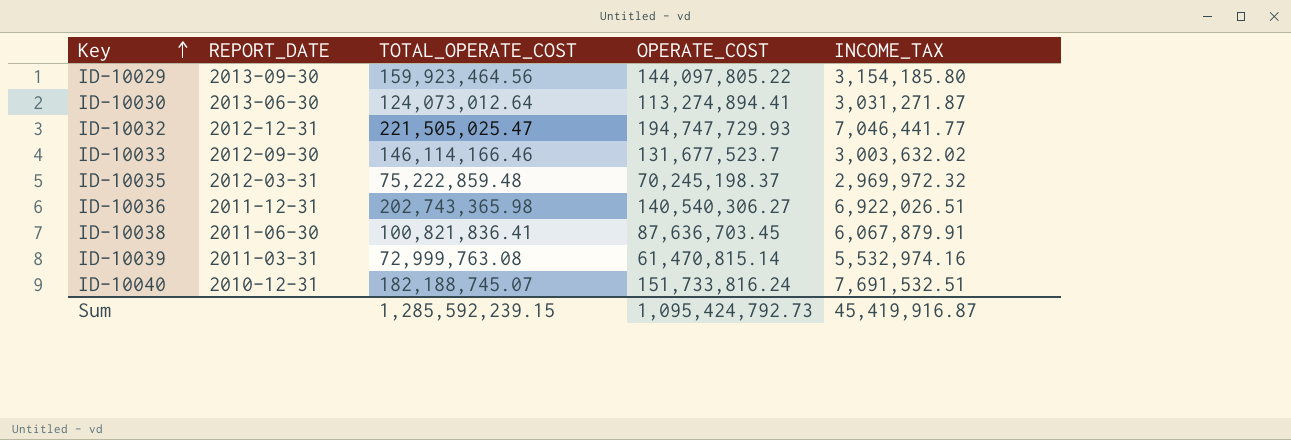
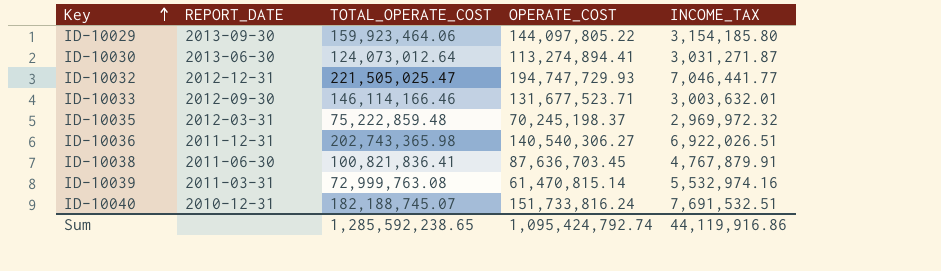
ID-10029 | TOTAL_OPERATE_COST: 159,923,464.56 -> 159,923,464.06
ID-10033 | OPERATE_COST: 131,677,523.7 -> 131,677,523.71
ID-10033 | INCOME_TAX: 3,003,632.02 -> 3,003,632.01
ID-10038 | INCOME_TAX: 6,067,879.91 -> 4,767,879.91
Sum | TOTAL_OPERATE_COST: 1,285,592,239.15 -> 1,285,592,238.65
Sum | OPERATE_COST: 1,095,424,792.73 -> 1,095,424,792.74
Sum | INCOME_TAX: 45,419,916.87 -> 44,119,916.86

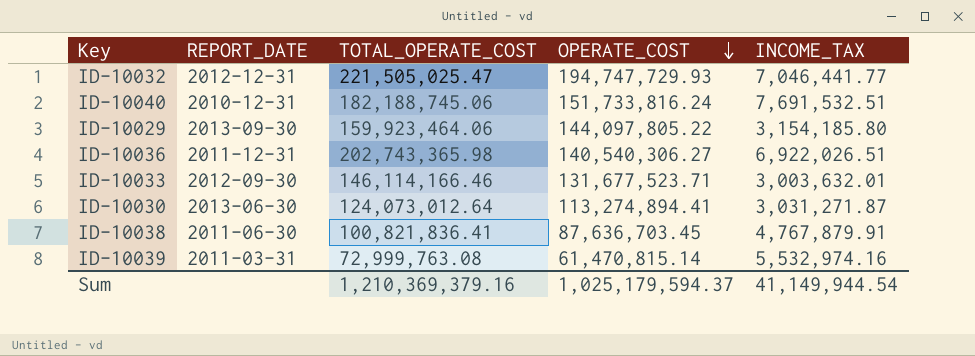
row order: Key ascending -> OPERATE_COST descending
row ID-10035: 2012-03-31 | 75,222,859.48 | 70,245,198.37 | 2,969,972.32 -> none
ID-10040 | TOTAL_OPERATE_COST: 182,188,745.07 -> 182,188,745.06
Sum | TOTAL_OPERATE_COST: 1,285,592,238.65 -> 1,210,369,379.16
Sum | OPERATE_COST: 1,095,424,792.74 -> 1,025,179,594.37
Sum | INCOME_TAX: 44,119,916.86 -> 41,149,944.54

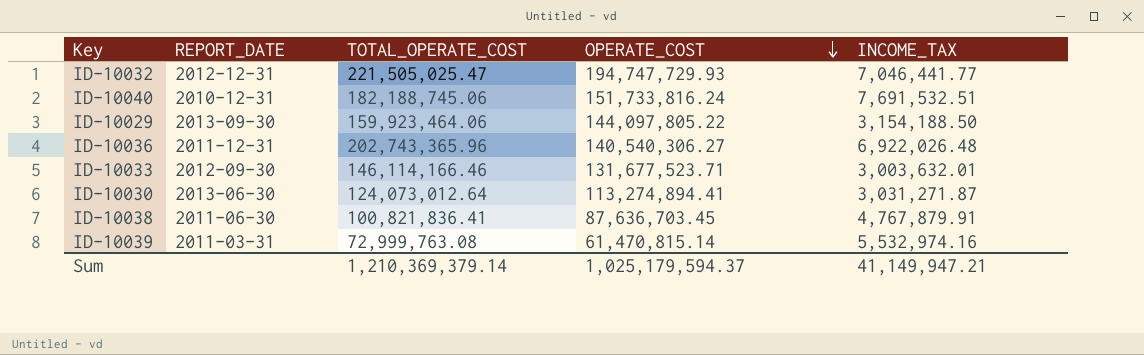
ID-10029 | INCOME_TAX: 3,154,185.80 -> 3,154,188.50
ID-10036 | TOTAL_OPERATE_COST: 202,743,365.98 -> 202,743,365.96
ID-10036 | INCOME_TAX: 6,922,026.51 -> 6,922,026.48
Sum | TOTAL_OPERATE_COST: 1,210,369,379.16 -> 1,210,369,379.14
Sum | INCOME_TAX: 41,149,944.54 -> 41,149,947.21

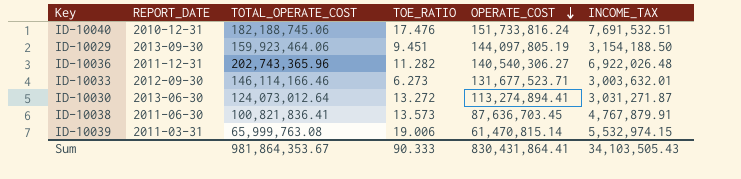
column TOE_RATIO | position: none -> 4
row ID-10032: 2012-12-31 | 221,505,025.47 | 194,747,729.93 | 7,046,441.77 -> none
ID-10029 | OPERATE_COST: 144,097,805.22 -> 144,097,805.19
ID-10039 | TOTAL_OPERATE_COST: 72,999,763.08 -> 65,999,763.08
ID-10039 | INCOME_TAX: 5,532,974.16 -> 5,532,974.15
Sum | TOTAL_OPERATE_COST: 1,210,369,379.14 -> 981,864,353.67
Sum | OPERATE_COST: 1,025,179,594.37 -> 830,431,864.41
Sum | INCOME_TAX: 41,149,947.21 -> 34,103,505.43

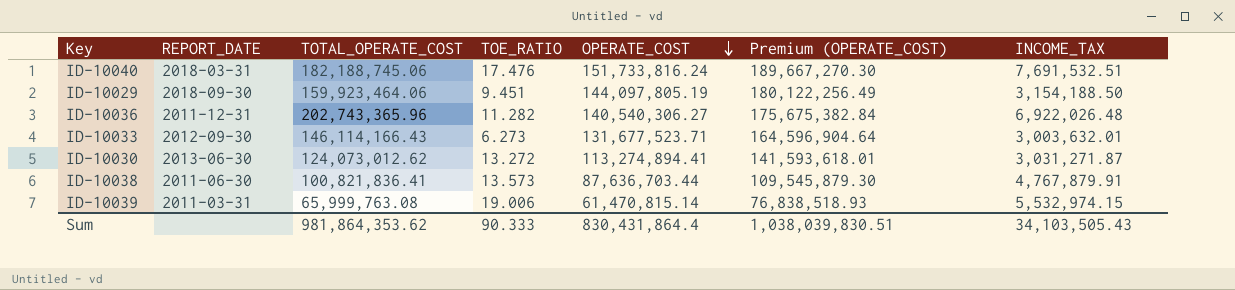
column Premium (OPERATE_COST) | formula: none -> [OPERATE_COST] * 1.25
ID-10040 | REPORT_DATE: 2010-12-31 -> 2018-03-31
ID-10029 | REPORT_DATE: 2013-09-30 -> 2018-09-30
ID-10033 | TOTAL_OPERATE_COST: 146,114,166.46 -> 146,114,166.43
ID-10030 | TOTAL_OPERATE_COST: 124,073,012.64 -> 124,073,012.62
ID-10038 | OPERATE_COST: 87,636,703.45 -> 87,636,703.44
Sum | TOTAL_OPERATE_COST: 981,864,353.67 -> 981,864,353.62
Sum | OPERATE_COST: 830,431,864.41 -> 830,431,864.4

